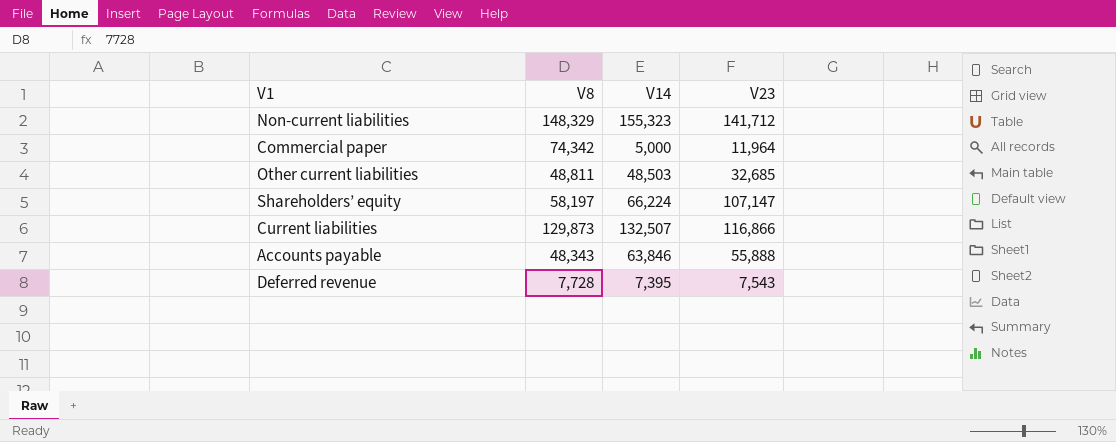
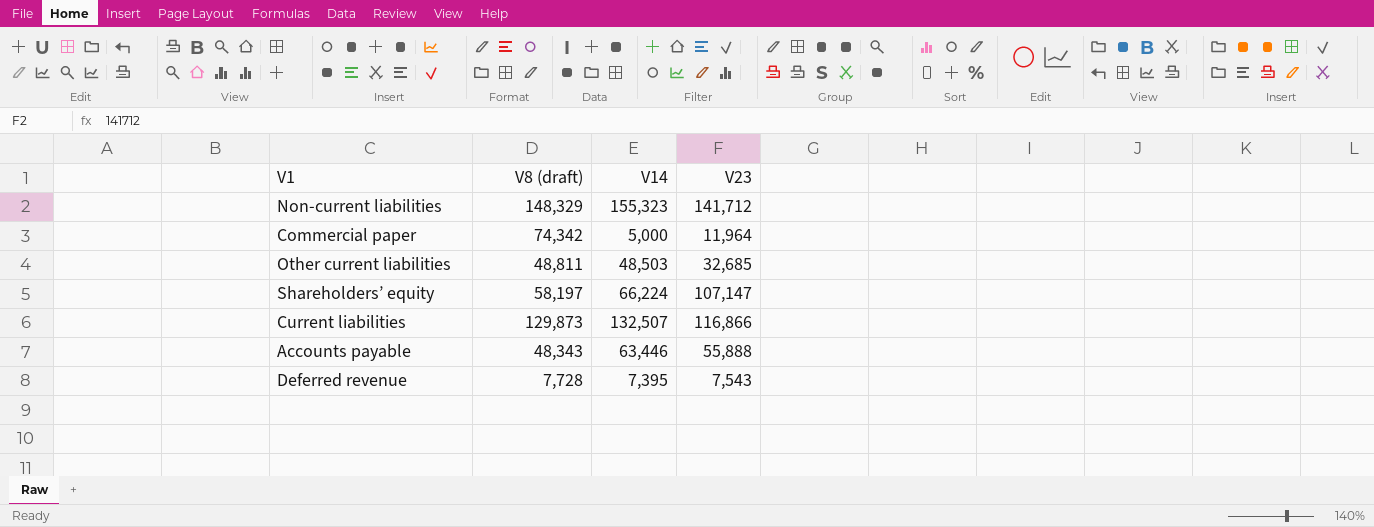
column name: V8 -> V8 (draft)
Accounts payable | V14: 63,846 -> 63,446

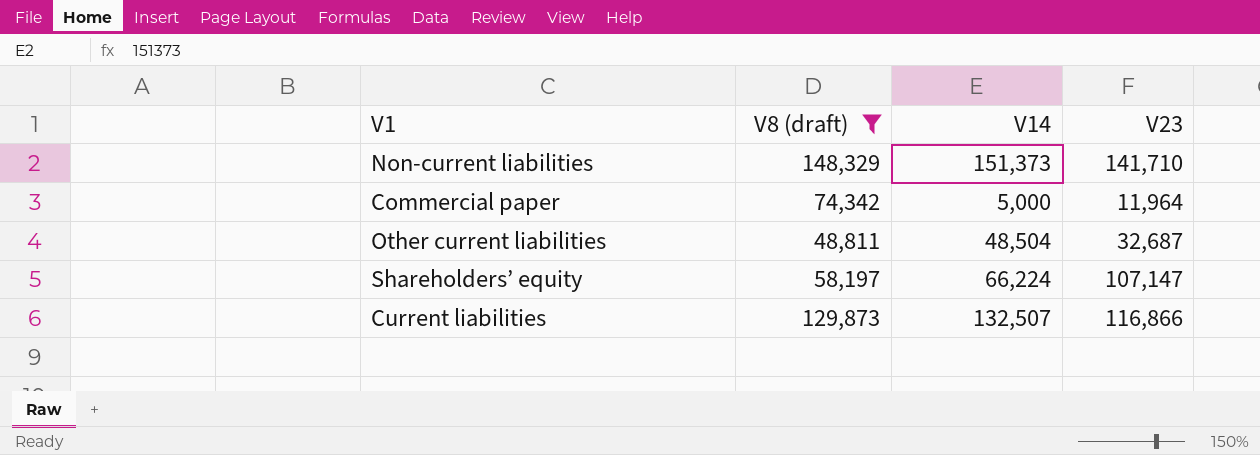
filter: none -> V8 (draft) >= 48,811
Non-current liabilities | V14: 155,323 -> 151,373
Non-current liabilities | V23: 141,712 -> 141,710
Other current liabilities | V14: 48,503 -> 48,504
Other current liabilities | V23: 32,685 -> 32,687

